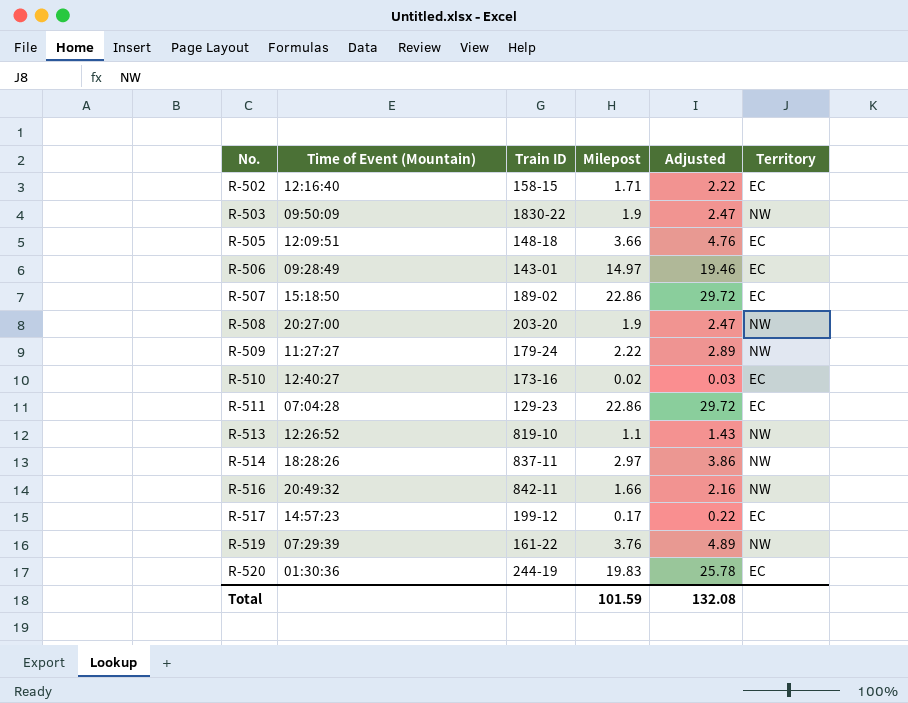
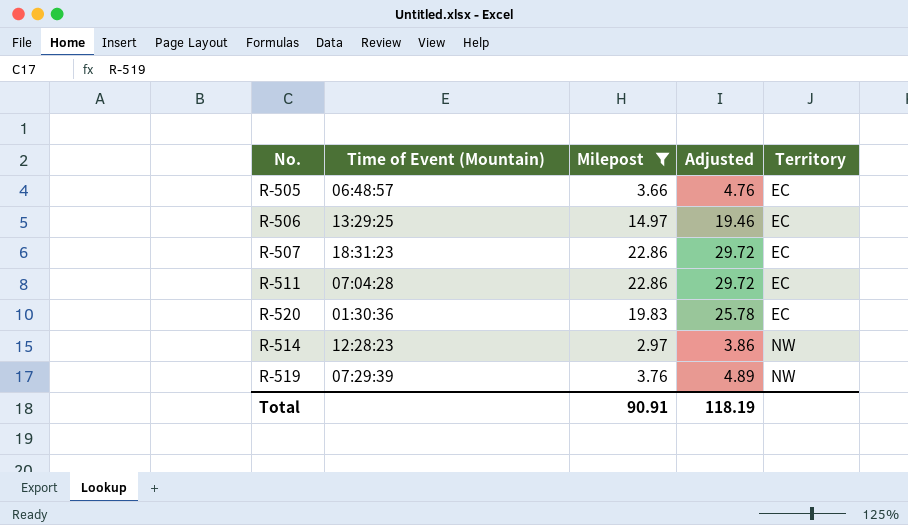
filter: none -> Milepost >= 2.97
row order: No. ascending -> Territory ascending
column Train ID | position: 3 -> none
R-505 | Time of Event (Mountain): 12:09:51 -> 06:48:57
R-506 | Time of Event (Mountain): 09:28:49 -> 13:29:25
R-507 | Time of Event (Mountain): 15:18:50 -> 18:31:23
R-514 | Time of Event (Mountain): 18:28:26 -> 12:28:23
Total | Milepost: 101.59 -> 90.91
Total | Adjusted: 132.08 -> 118.19

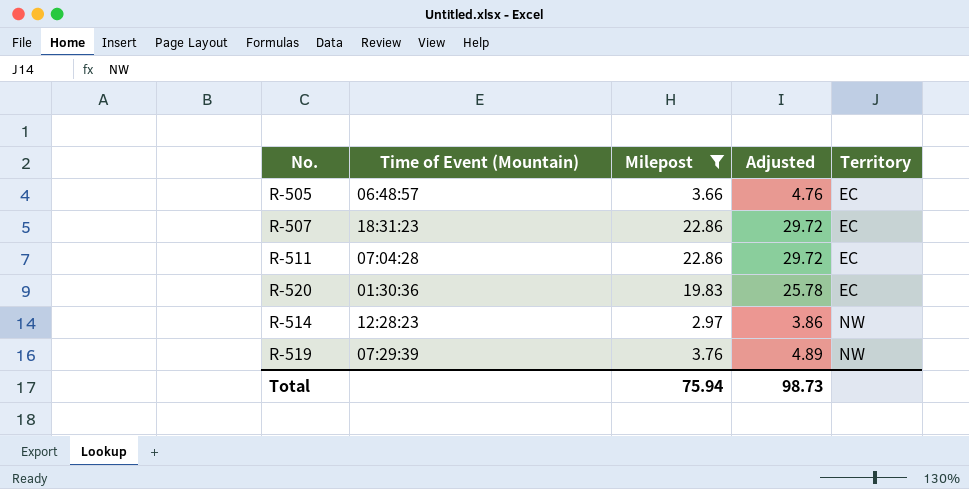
row R-506: 13:29:25 | 14.97 | 19.46 | EC -> none
Total | Milepost: 90.91 -> 75.94
Total | Adjusted: 118.19 -> 98.73

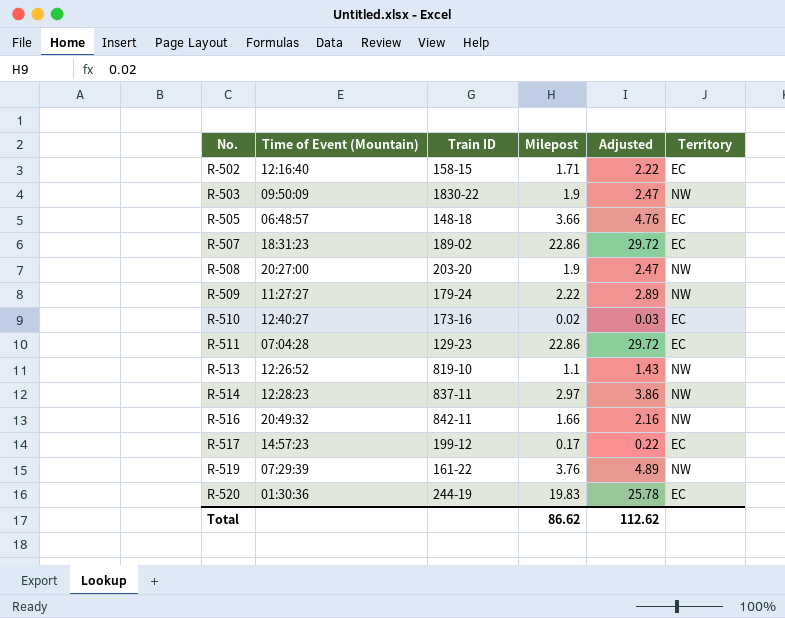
filter: Milepost >= 2.97 -> none
row order: Territory ascending -> No. ascending
column Train ID | position: none -> 3
Total | Milepost: 75.94 -> 86.62
Total | Adjusted: 98.73 -> 112.62

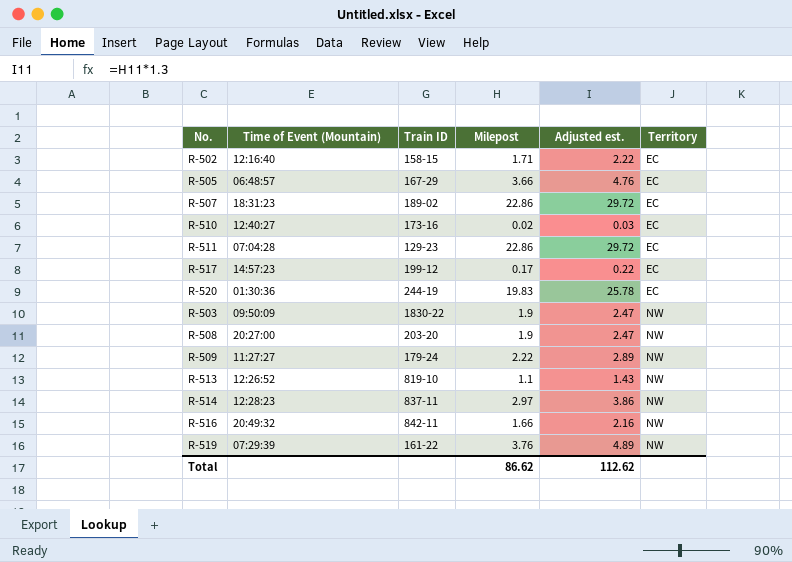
row order: No. ascending -> Territory ascending
column name: Adjusted -> Adjusted est.
R-505 | Train ID: 148-18 -> 167-29

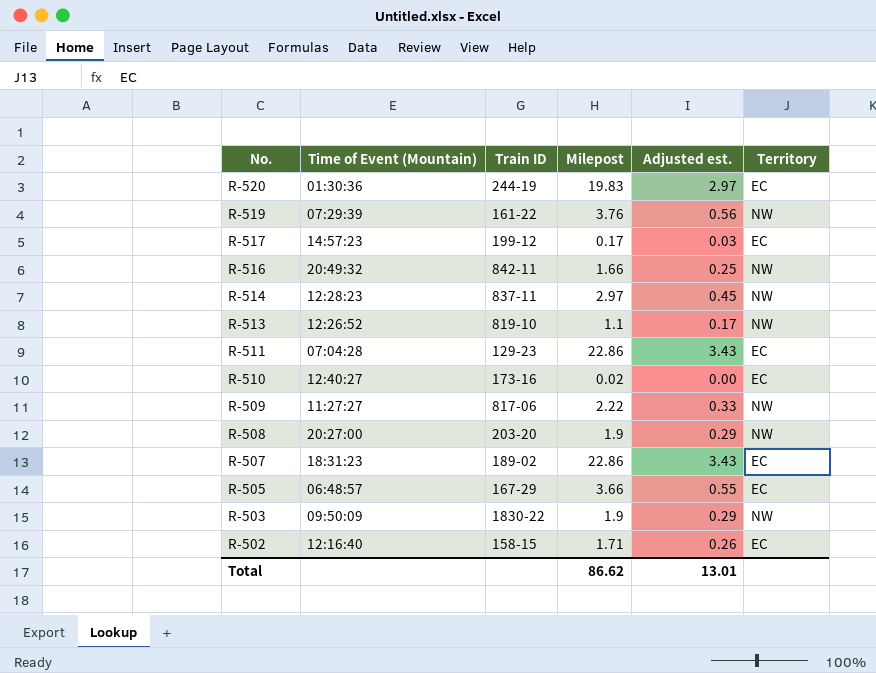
row order: Territory ascending -> No. descending
column Adjusted est. | formula: [Milepost] * 1.3 -> [Milepost] * 0.15
R-509 | Train ID: 179-24 -> 817-06
Total | Adjusted est.: 112.62 -> 13.01

